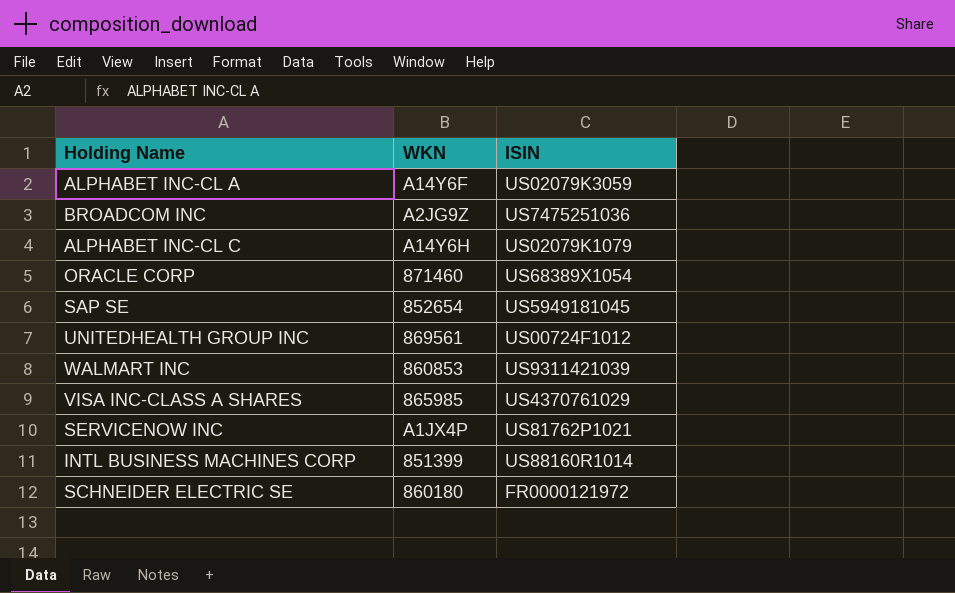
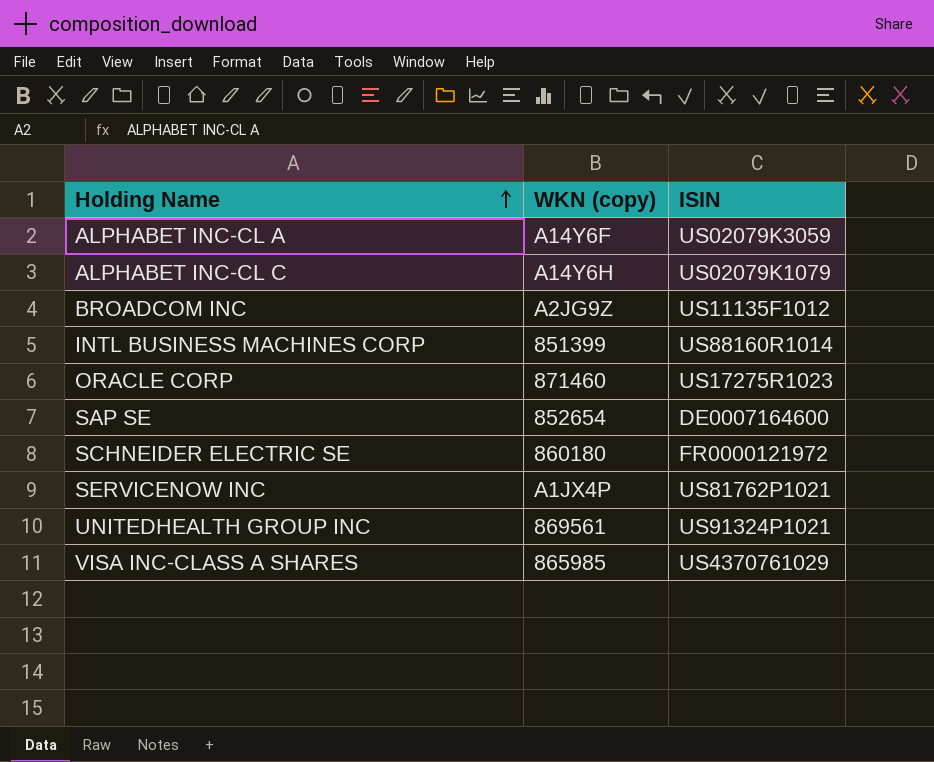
row order: none -> Holding Name ascending
column name: WKN -> WKN (copy)
row WALMART INC: 860853 | US9311421039 -> none
BROADCOM INC | ISIN: US7475251036 -> US11135F1012
ORACLE CORP | ISIN: US68389X1054 -> US17275R1023
SAP SE | ISIN: US5949181045 -> DE0007164600
UNITEDHEALTH GROUP INC | ISIN: US00724F1012 -> US91324P1021

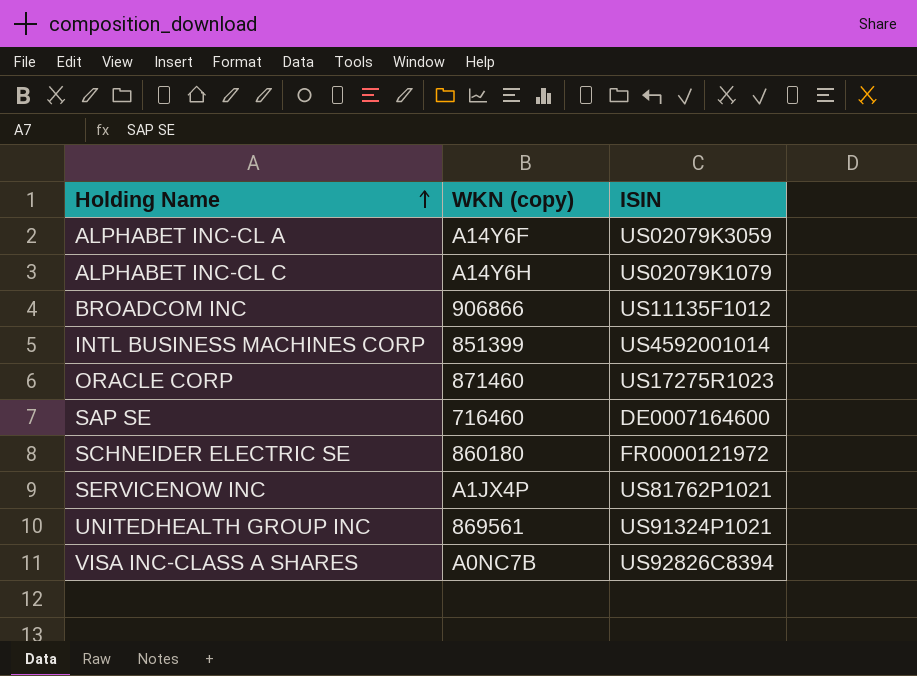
BROADCOM INC | WKN (copy): A2JG9Z -> 906866
INTL BUSINESS MACHINES CORP | ISIN: US88160R1014 -> US4592001014
SAP SE | WKN (copy): 852654 -> 716460
VISA INC-CLASS A SHARES | WKN (copy): 865985 -> A0NC7B
VISA INC-CLASS A SHARES | ISIN: US4370761029 -> US92826C8394

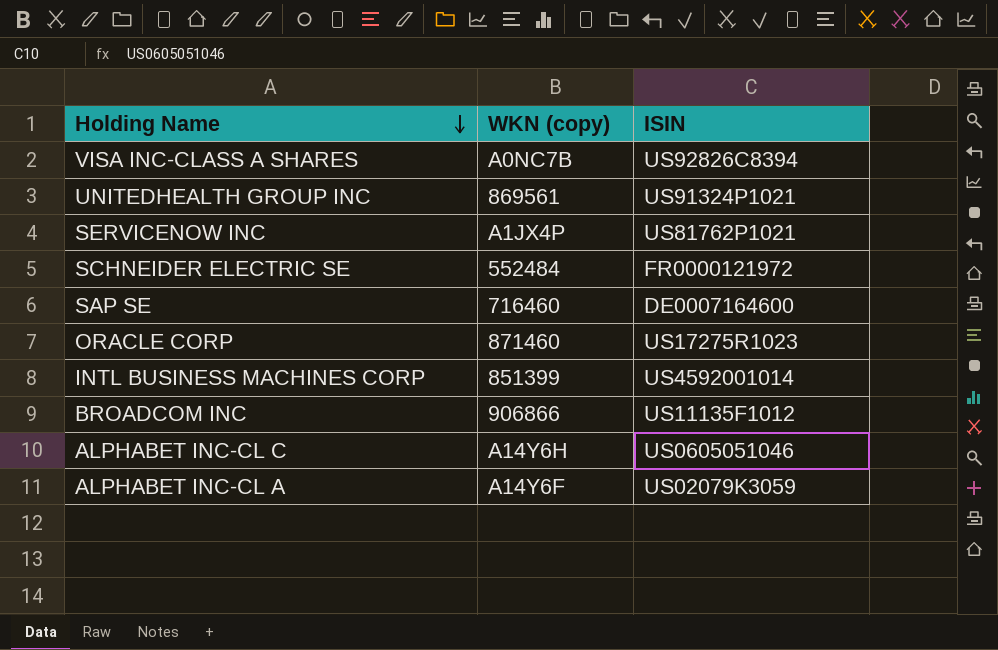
row order: Holding Name ascending -> Holding Name descending
SCHNEIDER ELECTRIC SE | WKN (copy): 860180 -> 552484
ALPHABET INC-CL C | ISIN: US02079K1079 -> US0605051046

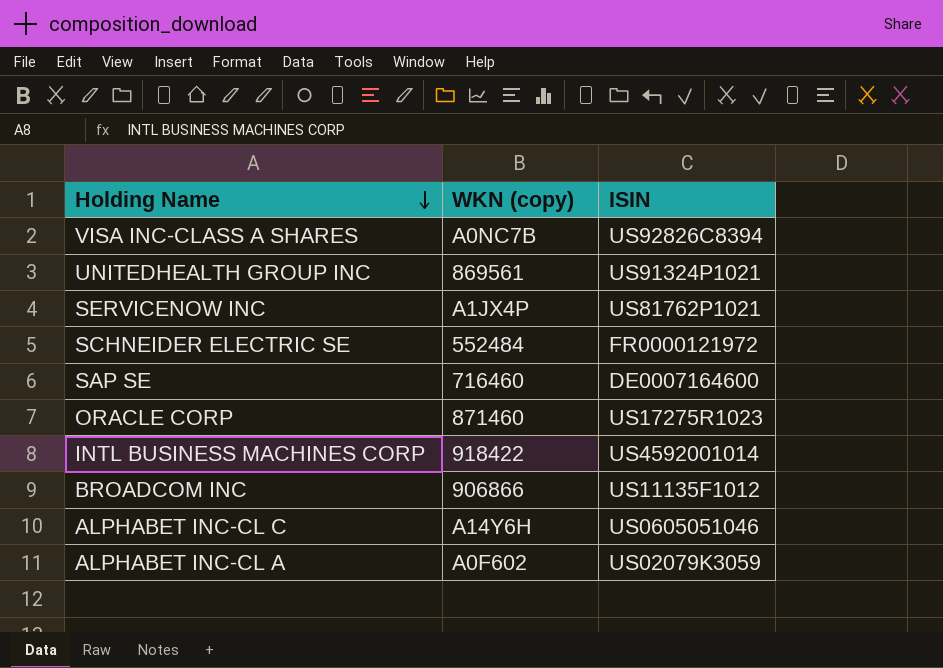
INTL BUSINESS MACHINES CORP | WKN (copy): 851399 -> 918422
ALPHABET INC-CL A | WKN (copy): A14Y6F -> A0F602

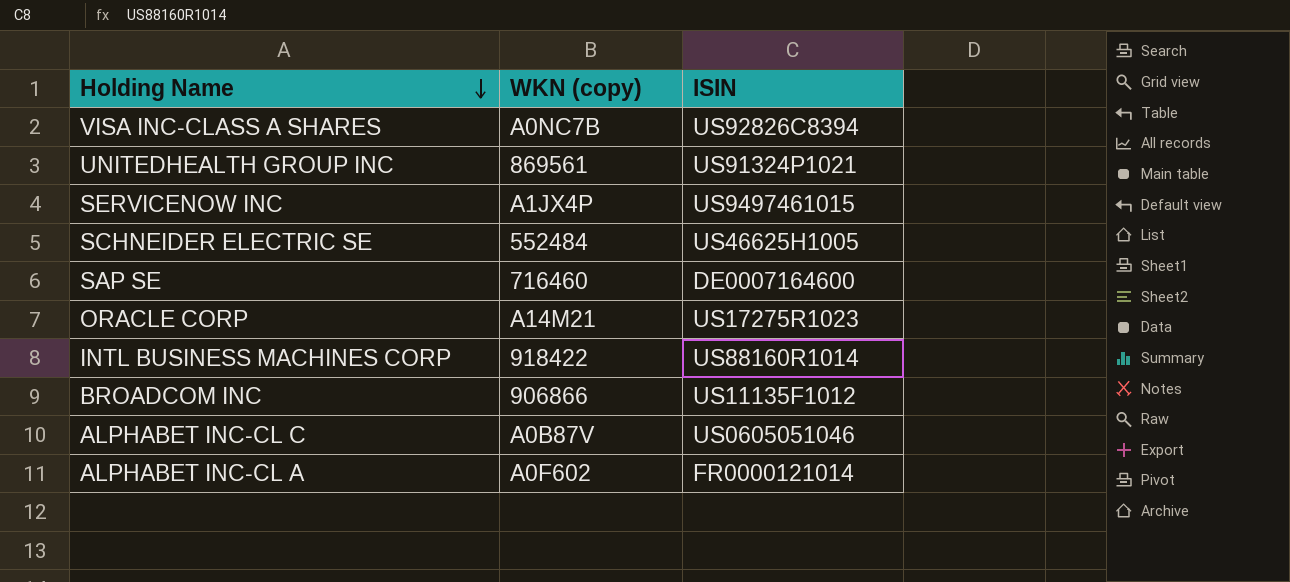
SERVICENOW INC | ISIN: US81762P1021 -> US9497461015
SCHNEIDER ELECTRIC SE | ISIN: FR0000121972 -> US46625H1005
ORACLE CORP | WKN (copy): 871460 -> A14M21
INTL BUSINESS MACHINES CORP | ISIN: US4592001014 -> US88160R1014
ALPHABET INC-CL C | WKN (copy): A14Y6H -> A0B87V
ALPHABET INC-CL A | ISIN: US02079K3059 -> FR0000121014

